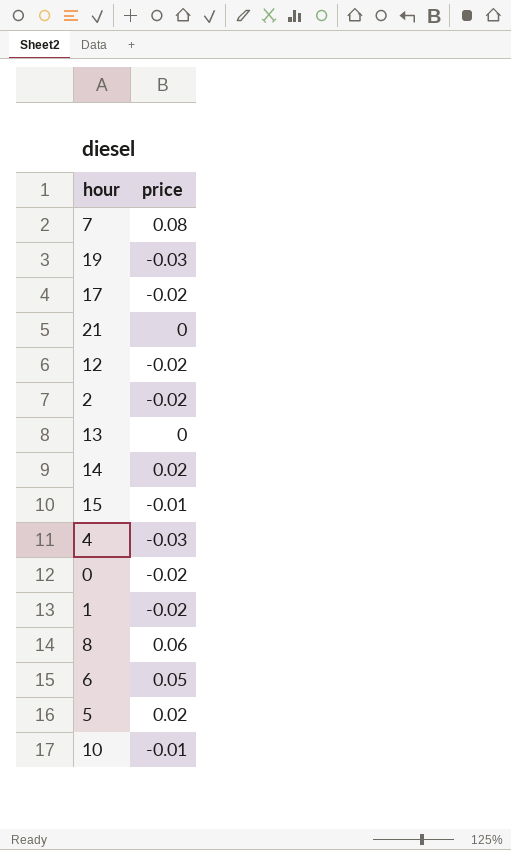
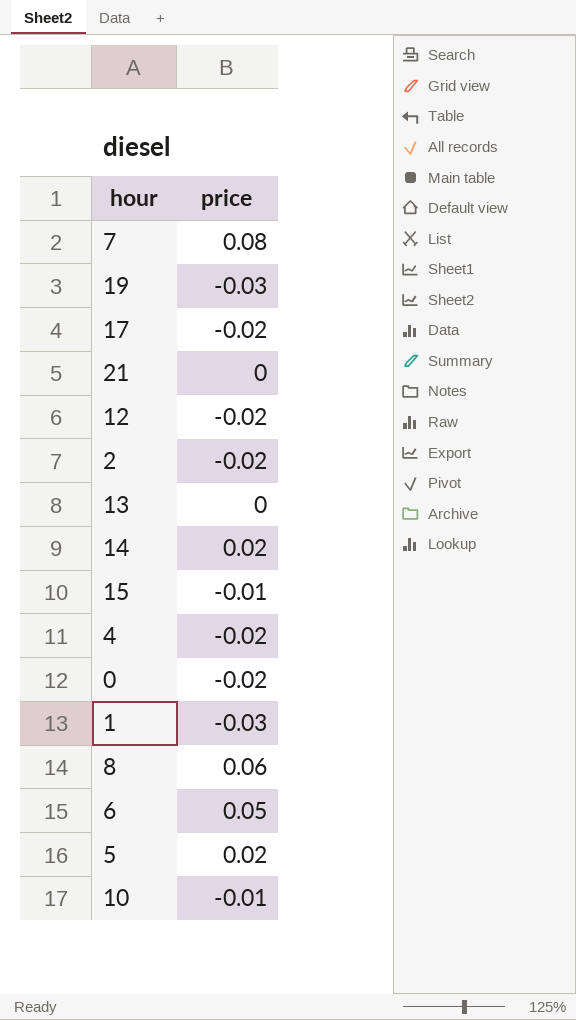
4 | price: -0.03 -> -0.02
1 | price: -0.02 -> -0.03

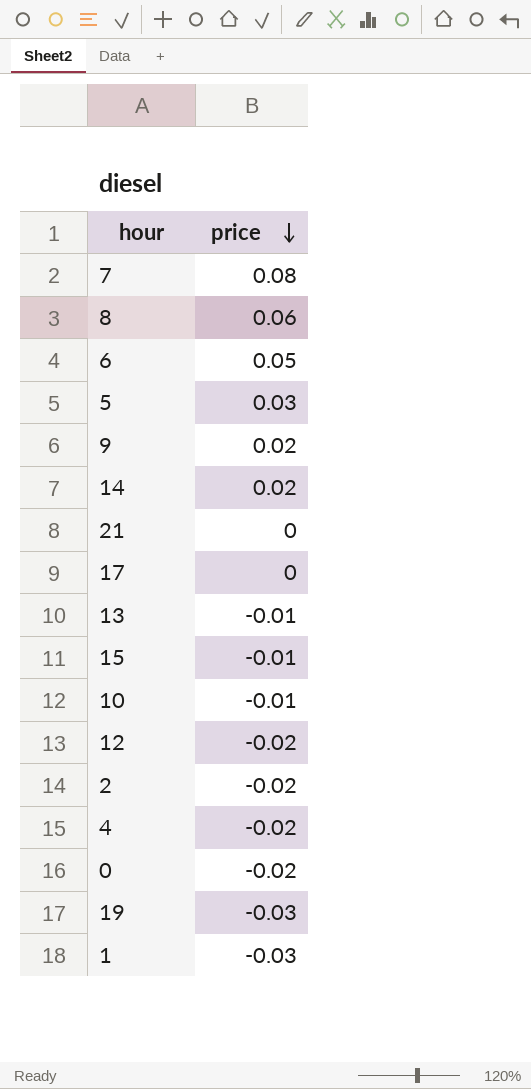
row order: none -> price descending
5 | price: 0.02 -> 0.03
row 9: none -> 0.02
17 | price: -0.02 -> 0
13 | price: 0 -> -0.01

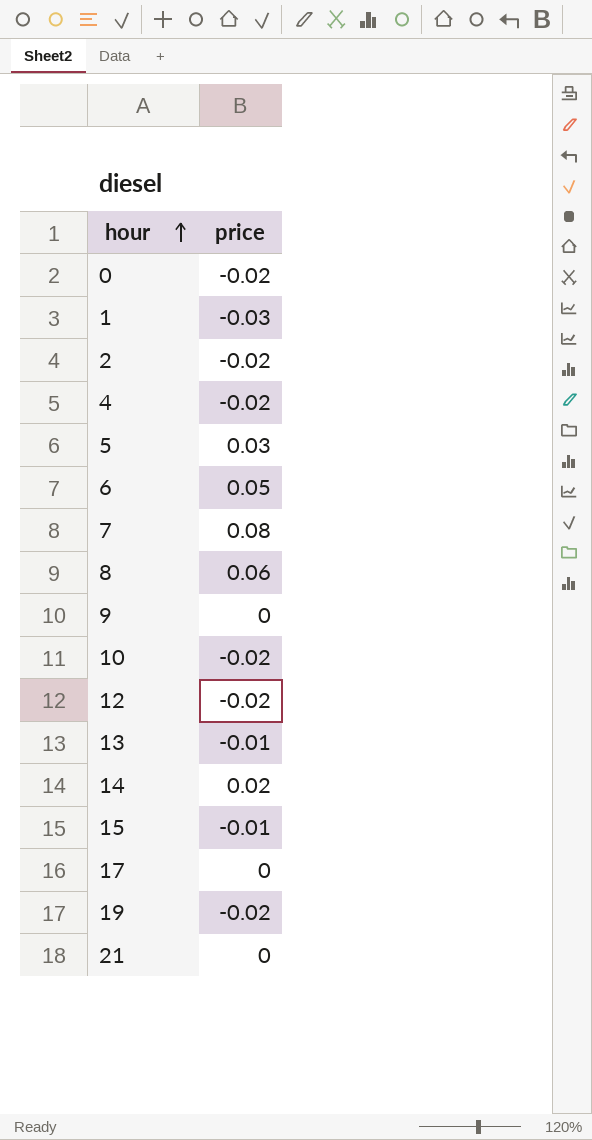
row order: price descending -> hour ascending
9 | price: 0.02 -> 0
10 | price: -0.01 -> -0.02
19 | price: -0.03 -> -0.02

